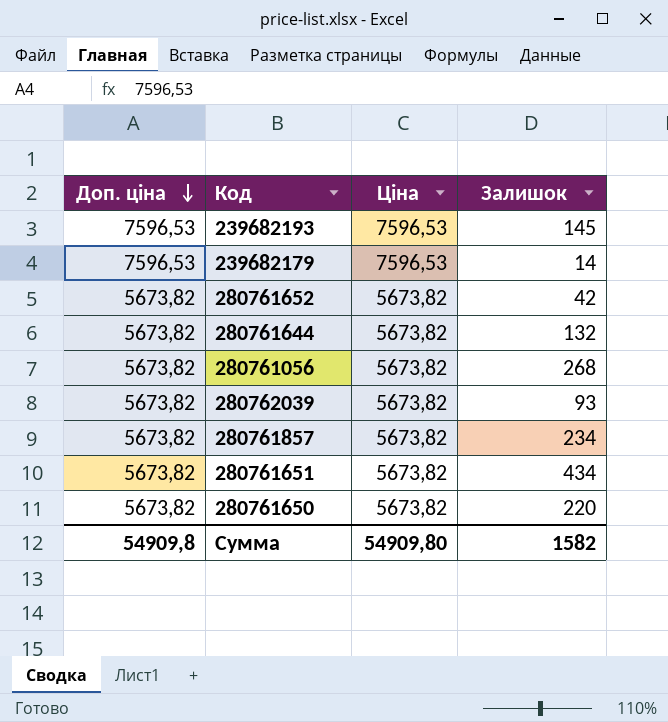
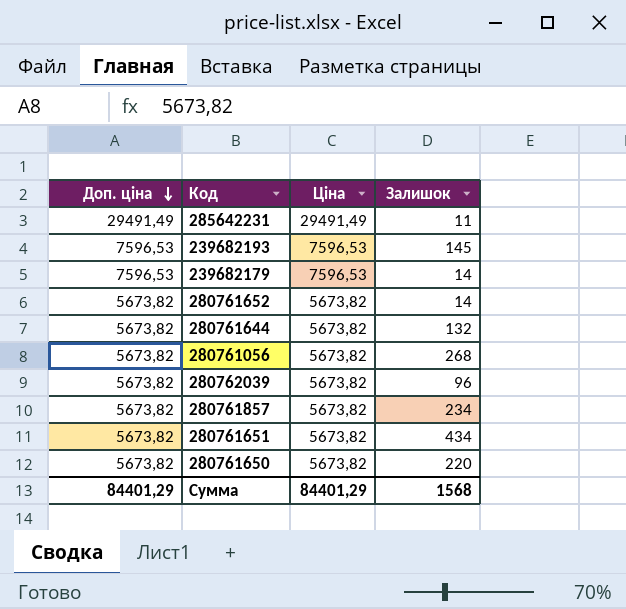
row 285642231: none -> 29491,49 | 29491,49 | 11
280761652 | Залишок: 42 -> 14
280762039 | Залишок: 93 -> 96
Сумма | Доп. ціна: 54909,8 -> 84401,29
Сумма | Ціна: 54909,80 -> 84401,29
Сумма | Залишок: 1582 -> 1568

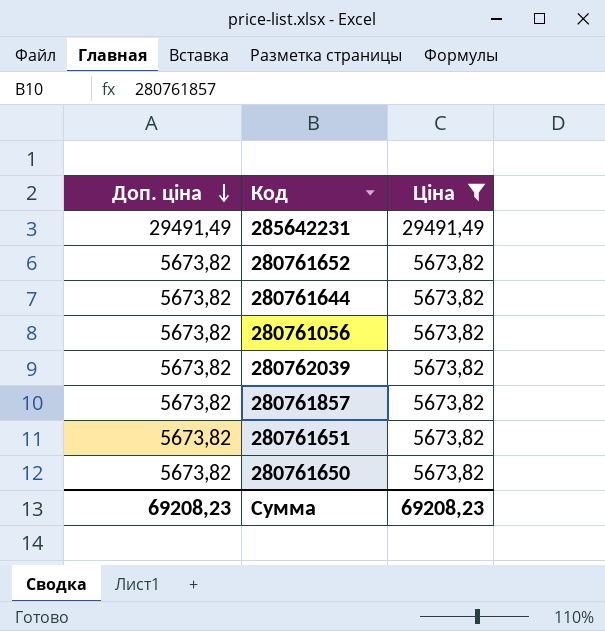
filter: none -> Ціна != 7596,53
column Залишок | position: 4 -> none
Сумма | Доп. ціна: 84401,29 -> 69208,23
Сумма | Ціна: 84401,29 -> 69208,23

